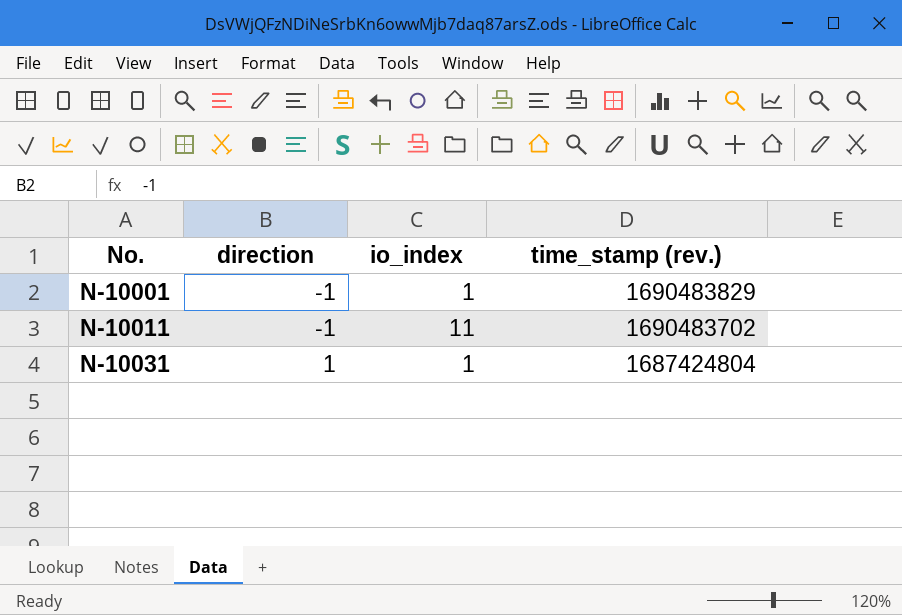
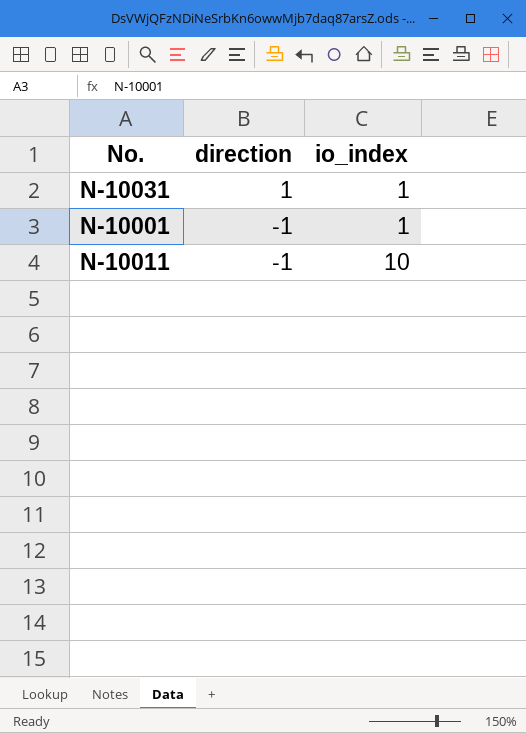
row order: No. ascending -> direction descending
column time_stamp (rev.) | position: 4 -> none
N-10011 | io_index: 11 -> 10

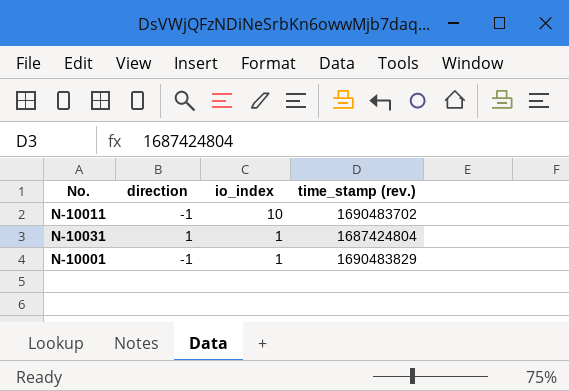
row order: direction descending -> io_index descending
column time_stamp (rev.) | position: none -> 4

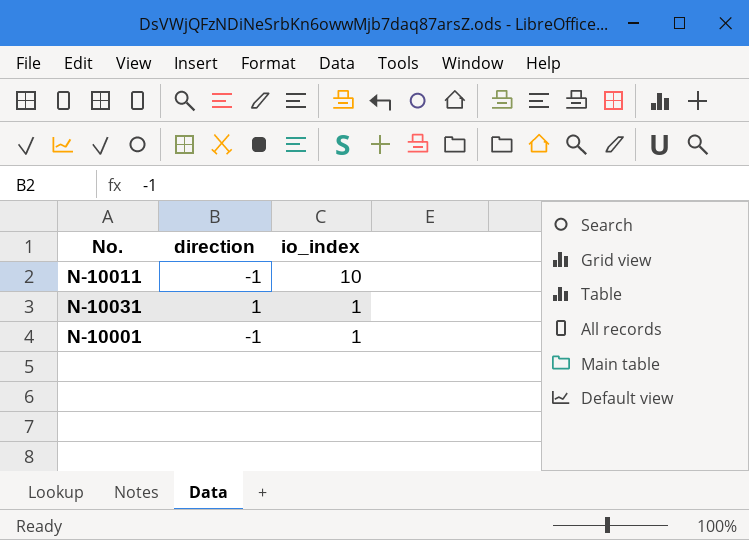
column time_stamp (rev.) | position: 4 -> none

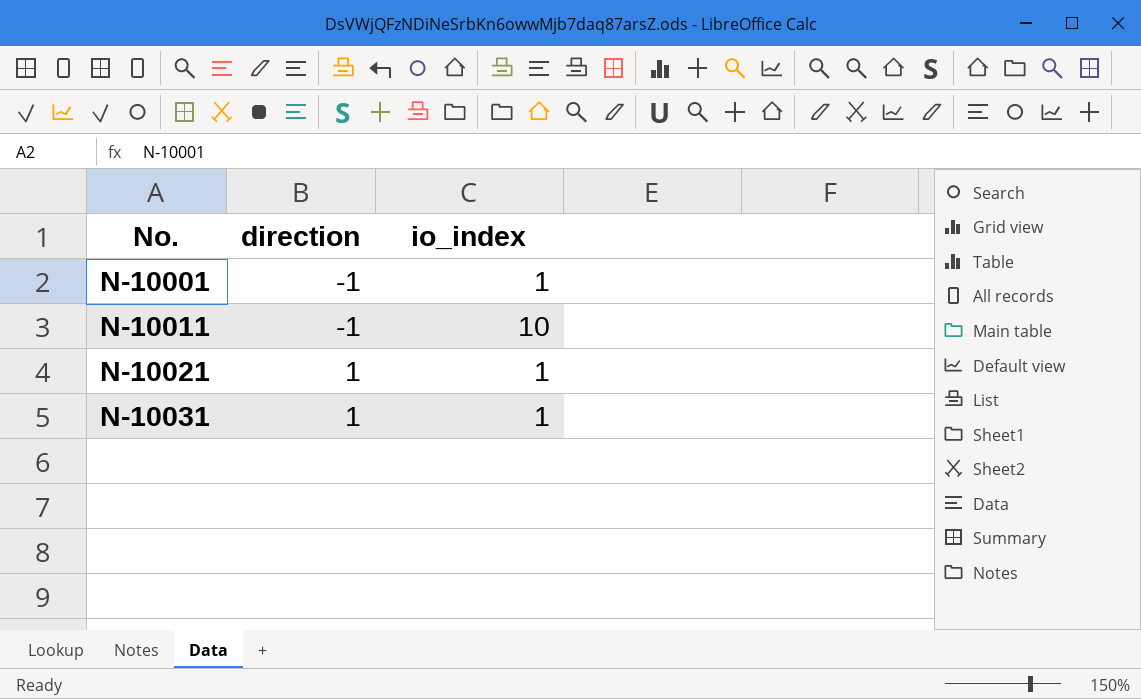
row order: io_index descending -> No. ascending
row N-10021: none -> 1 | 1

